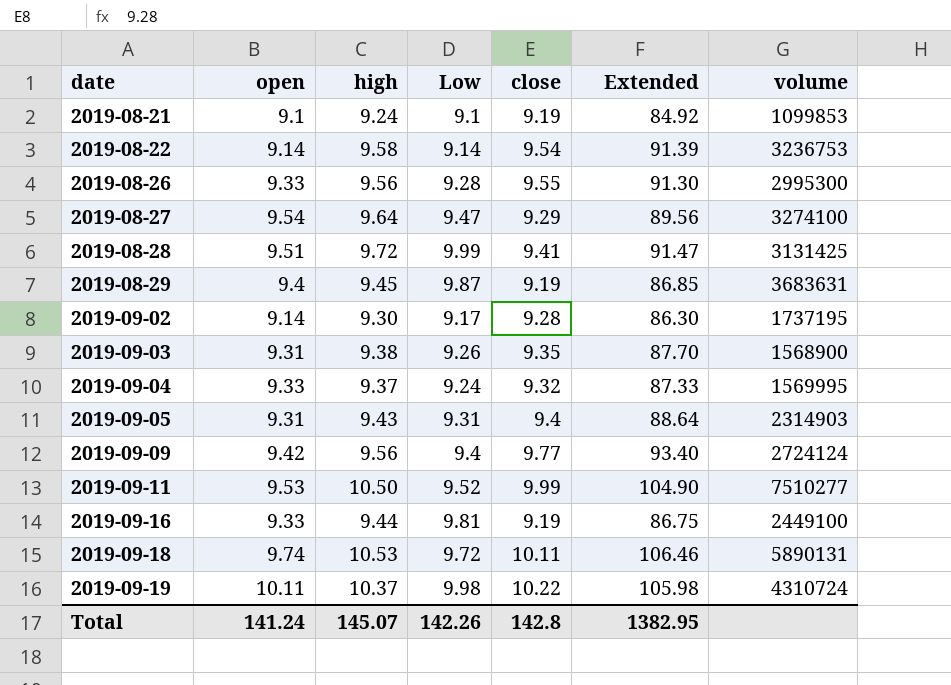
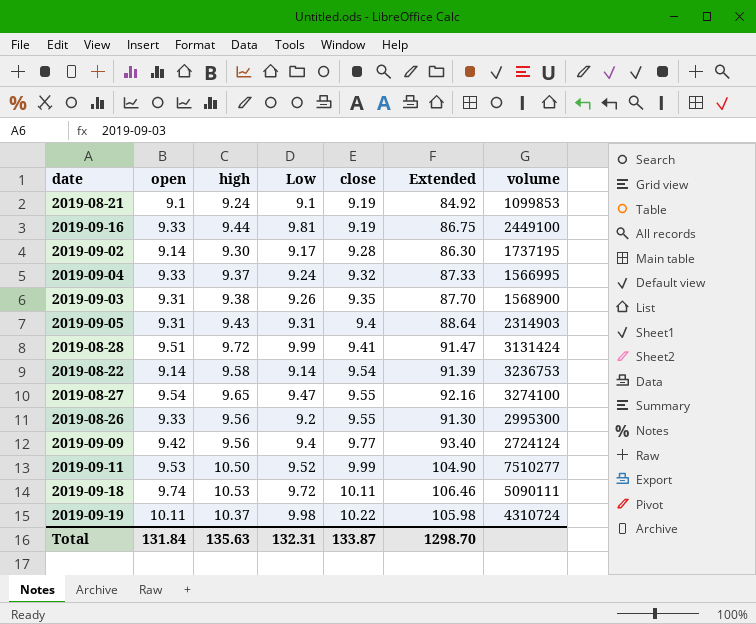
row order: date ascending -> close ascending
row 2019-08-29: 9.4 | 9.45 | 9.87 | 9.19 | 86.85 | 3683631 -> none
2019-09-04 | volume: 1569995 -> 1566995
2019-08-28 | volume: 3131425 -> 3131424
2019-08-27 | high: 9.64 -> 9.65
2019-08-27 | close: 9.29 -> 9.55
2019-08-27 | Extended: 89.56 -> 92.16
2019-08-26 | Low: 9.28 -> 9.2
2019-09-18 | volume: 5890131 -> 5090111
Total | open: 141.24 -> 131.84
Total | high: 145.07 -> 135.63
Total | Low: 142.26 -> 132.31
Total | close: 142.8 -> 133.87
Total | Extended: 1382.95 -> 1298.70

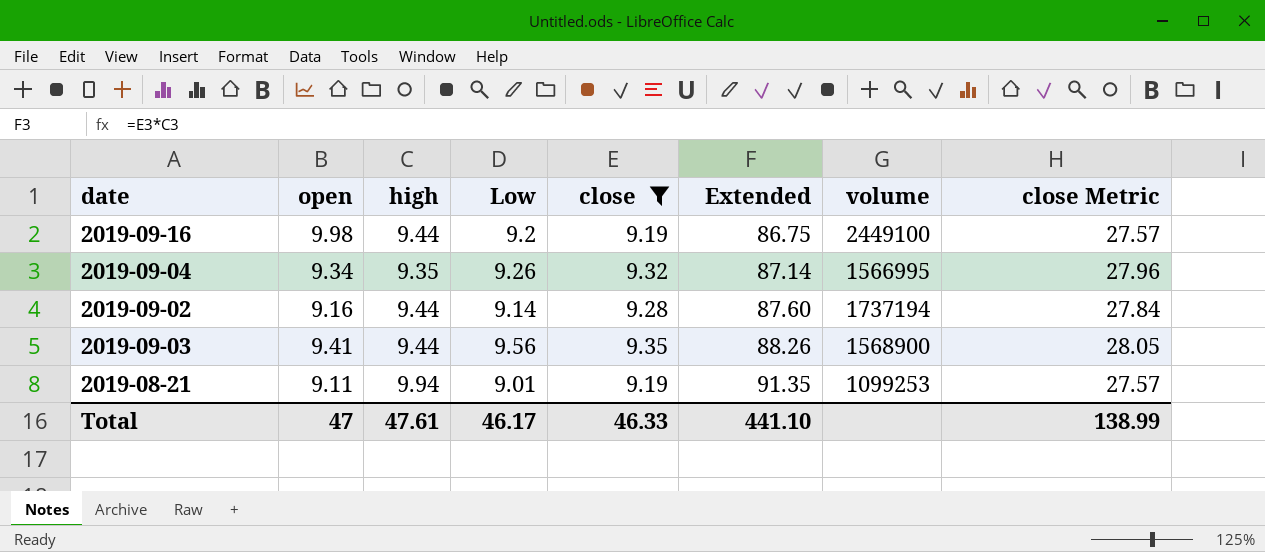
filter: none -> close <= 9.35
row order: close ascending -> Extended ascending
column close Metric | formula: none -> [close] * 3
2019-09-16 | open: 9.33 -> 9.98
2019-09-16 | Low: 9.81 -> 9.2
2019-09-04 | open: 9.33 -> 9.34
2019-09-04 | high: 9.37 -> 9.35
2019-09-04 | Low: 9.24 -> 9.26
2019-09-04 | Extended: 87.33 -> 87.14
2019-09-02 | open: 9.14 -> 9.16
2019-09-02 | high: 9.30 -> 9.44
2019-09-02 | Low: 9.17 -> 9.14
2019-09-02 | Extended: 86.30 -> 87.60
2019-09-02 | volume: 1737195 -> 1737194
2019-09-03 | open: 9.31 -> 9.41
2019-09-03 | high: 9.38 -> 9.44
2019-09-03 | Low: 9.26 -> 9.56
2019-09-03 | Extended: 87.70 -> 88.26
2019-08-21 | open: 9.1 -> 9.11
2019-08-21 | high: 9.24 -> 9.94
2019-08-21 | Low: 9.1 -> 9.01
2019-08-21 | Extended: 84.92 -> 91.35
2019-08-21 | volume: 1099853 -> 1099253
Total | open: 131.84 -> 47
Total | high: 135.63 -> 47.61
Total | Low: 132.31 -> 46.17
Total | close: 133.87 -> 46.33
Total | Extended: 1298.70 -> 441.10

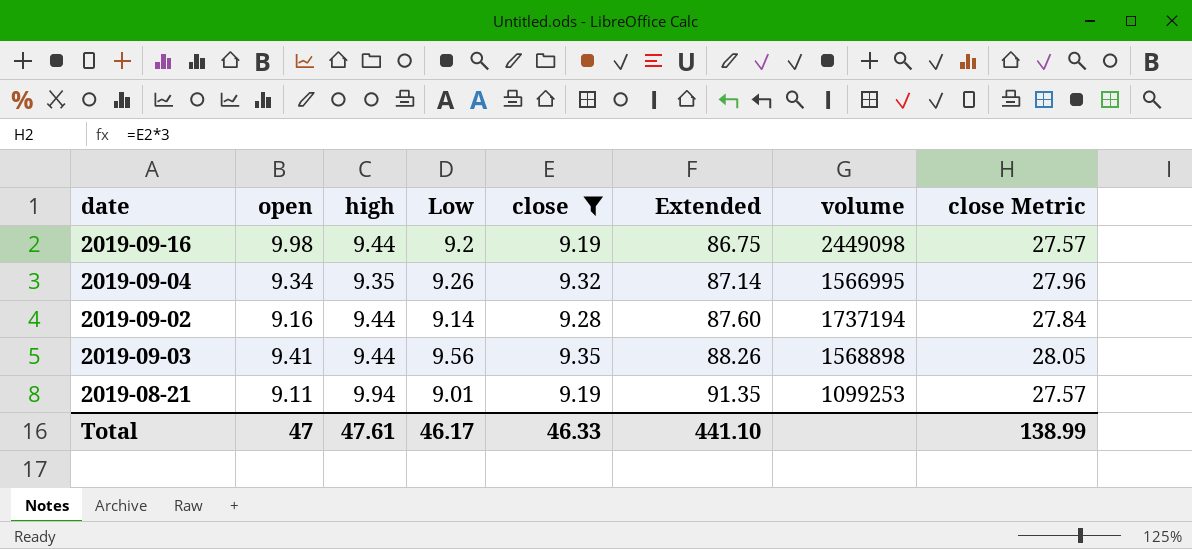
2019-09-16 | volume: 2449100 -> 2449098
2019-09-03 | volume: 1568900 -> 1568898

